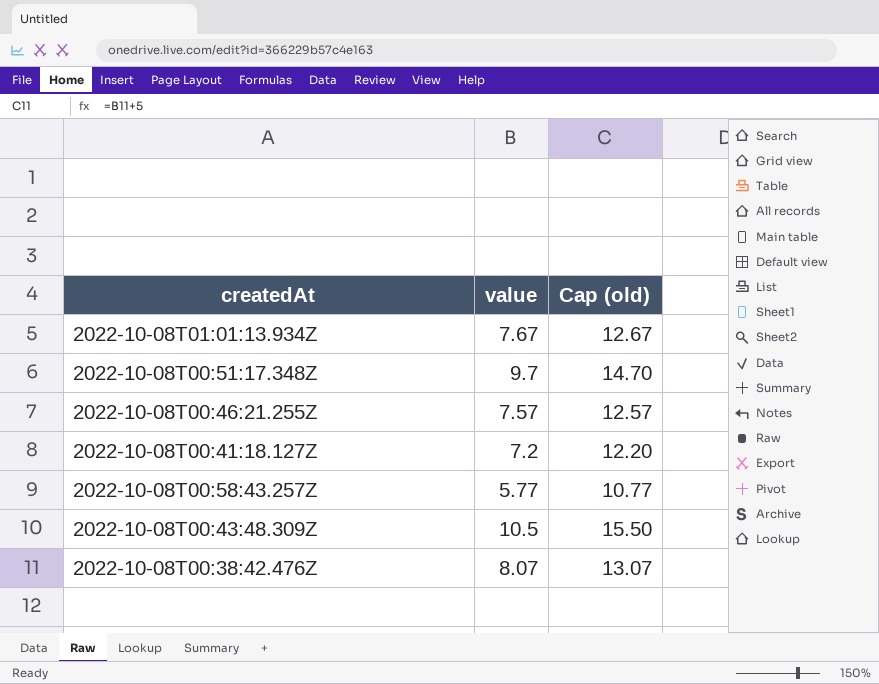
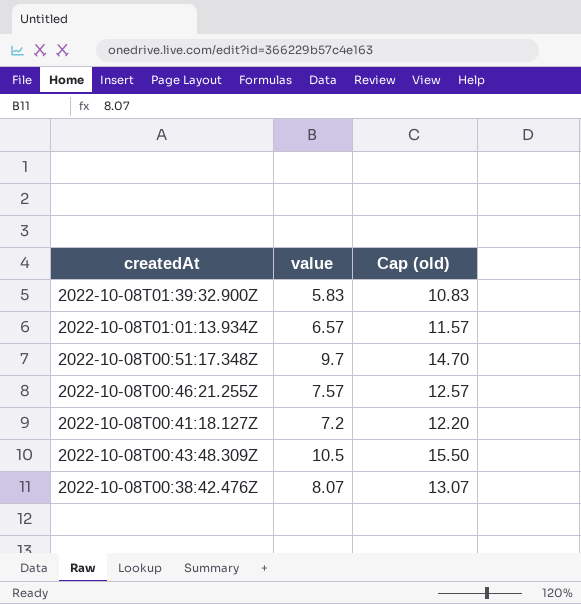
row 2022-10-08T00:58:43.257Z: 5.77 | 10.77 -> none
row 2022-10-08T01:39:32.900Z: none -> 5.83 | 10.83
2022-10-08T01:01:13.934Z | value: 7.67 -> 6.57
2022-10-08T01:01:13.934Z | Cap (old): 12.67 -> 11.57

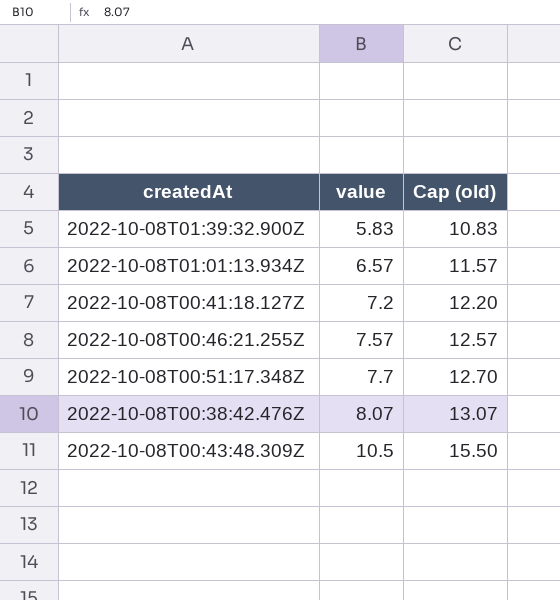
row order: none -> value ascending
2022-10-08T00:51:17.348Z | value: 9.7 -> 7.7
2022-10-08T00:51:17.348Z | Cap (old): 14.70 -> 12.70

